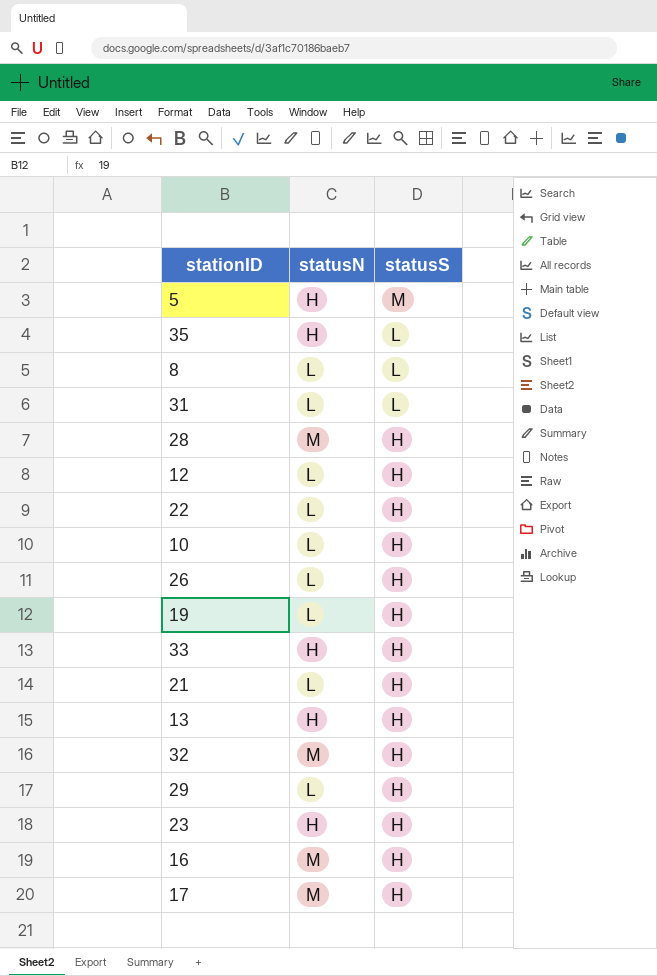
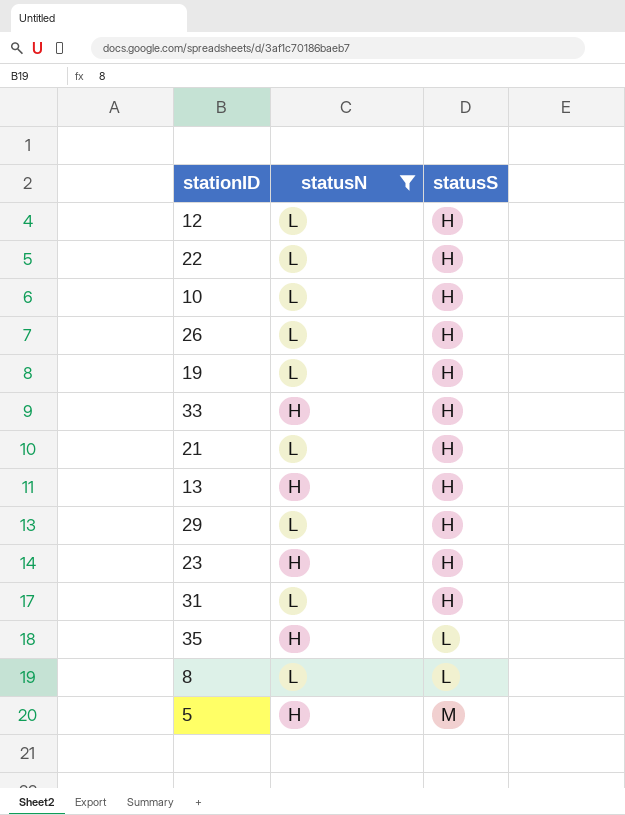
filter: none -> statusN != M
row order: statusS descending -> statusS ascending
31 | statusS: L -> H

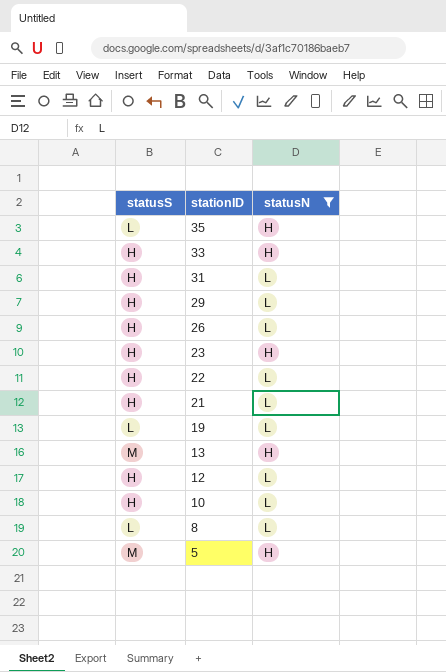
row order: statusS ascending -> stationID descending
column statusS | position: 3 -> 1
19 | statusS: H -> L
13 | statusS: H -> M

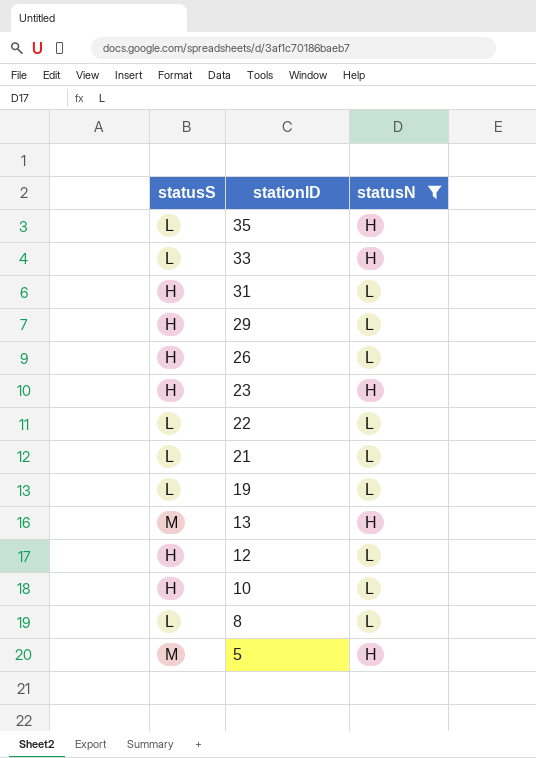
33 | statusS: H -> L
22 | statusS: H -> L
21 | statusS: H -> L

